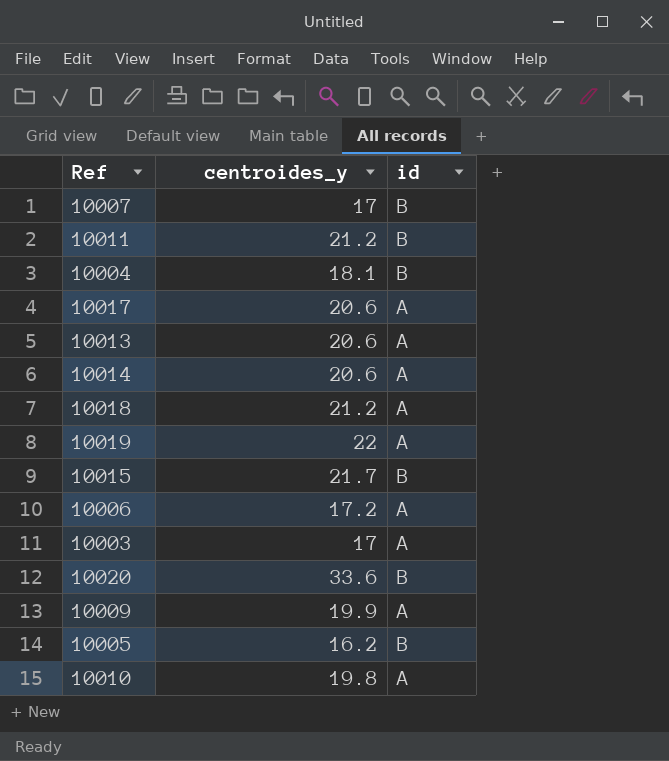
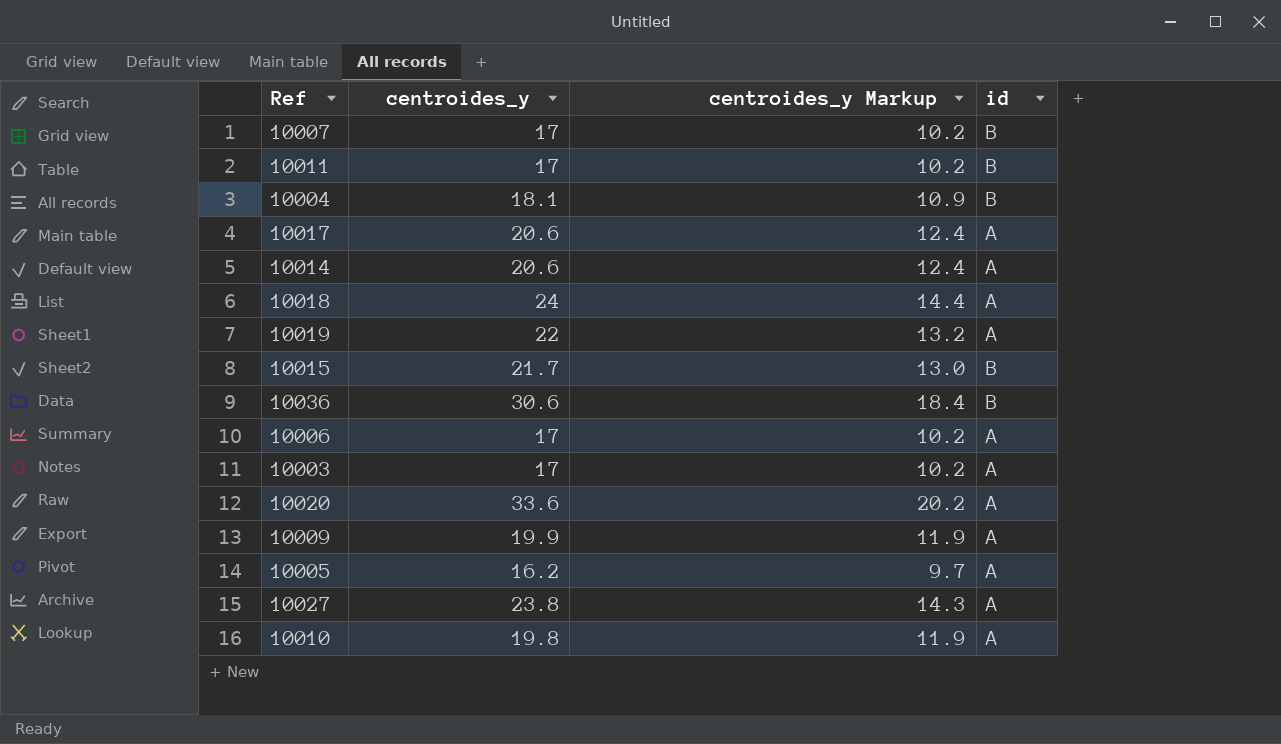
column centroides_y Markup | formula: none -> [centroides_y] * 0.6
row 10013: 20.6 | A -> none
10011 | centroides_y: 21.2 -> 17
10018 | centroides_y: 21.2 -> 24
row 10036: none -> 30.6 | 18.4 | B
10006 | centroides_y: 17.2 -> 17
10020 | id: B -> A
10005 | id: B -> A
row 10027: none -> 23.8 | 14.3 | A

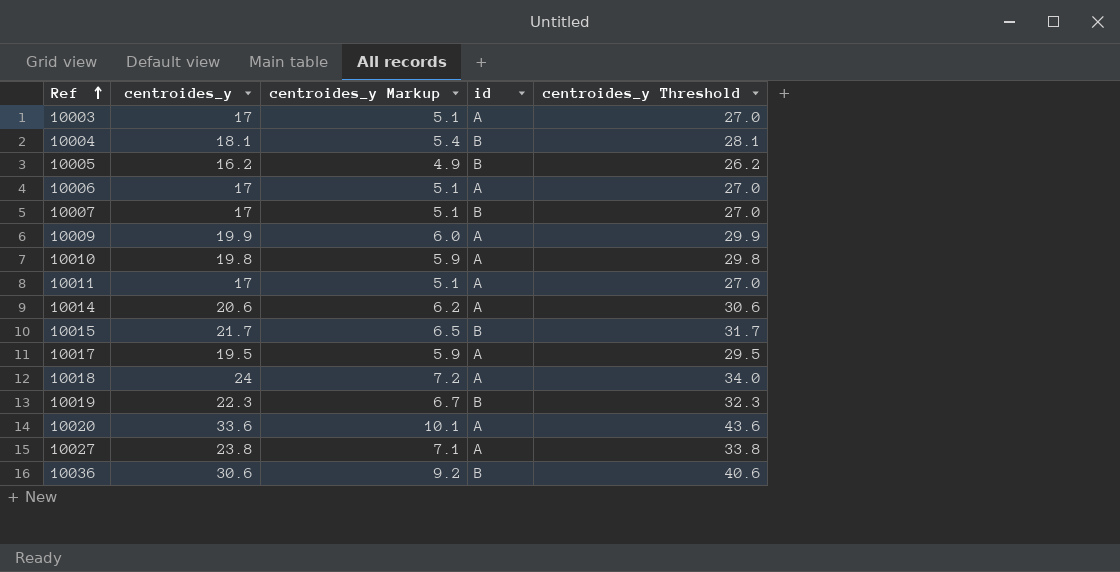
row order: none -> Ref ascending
column centroides_y Markup | formula: [centroides_y] * 0.6 -> [centroides_y] * 0.3
column centroides_y Threshold | formula: none -> [centroides_y] + 10
10005 | id: A -> B
10011 | id: B -> A
10017 | centroides_y: 20.6 -> 19.5
10019 | centroides_y: 22 -> 22.3
10019 | id: A -> B

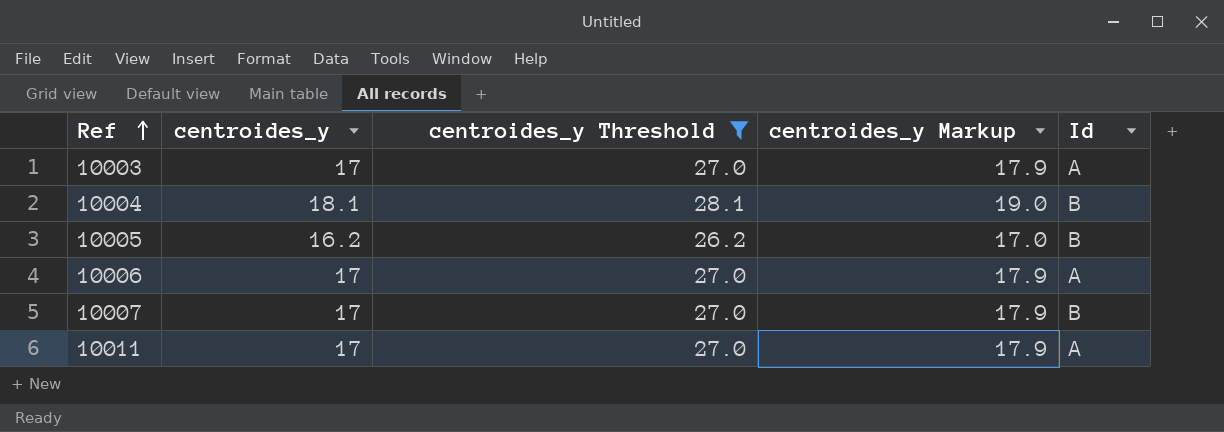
filter: none -> centroides_y Threshold <= 28.1
column centroides_y Threshold | position: 5 -> 3
column centroides_y Markup | formula: [centroides_y] * 0.3 -> [centroides_y] * 1.05
column name: id -> Id

